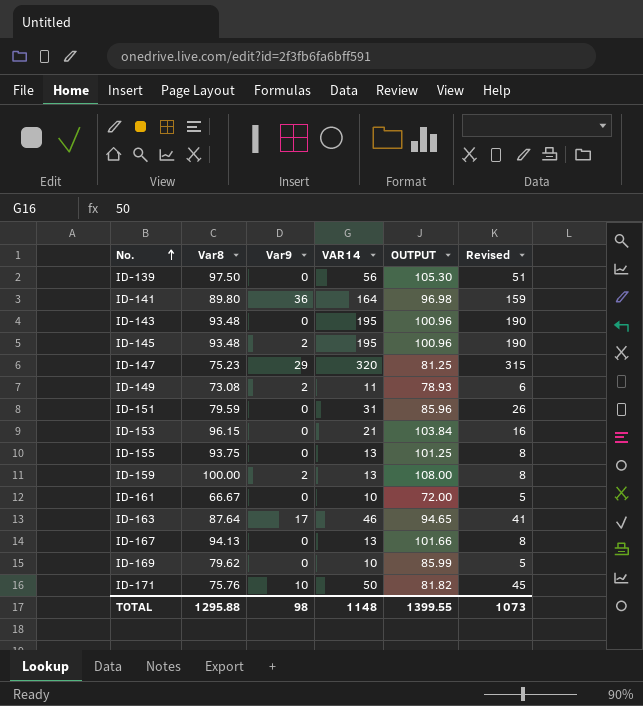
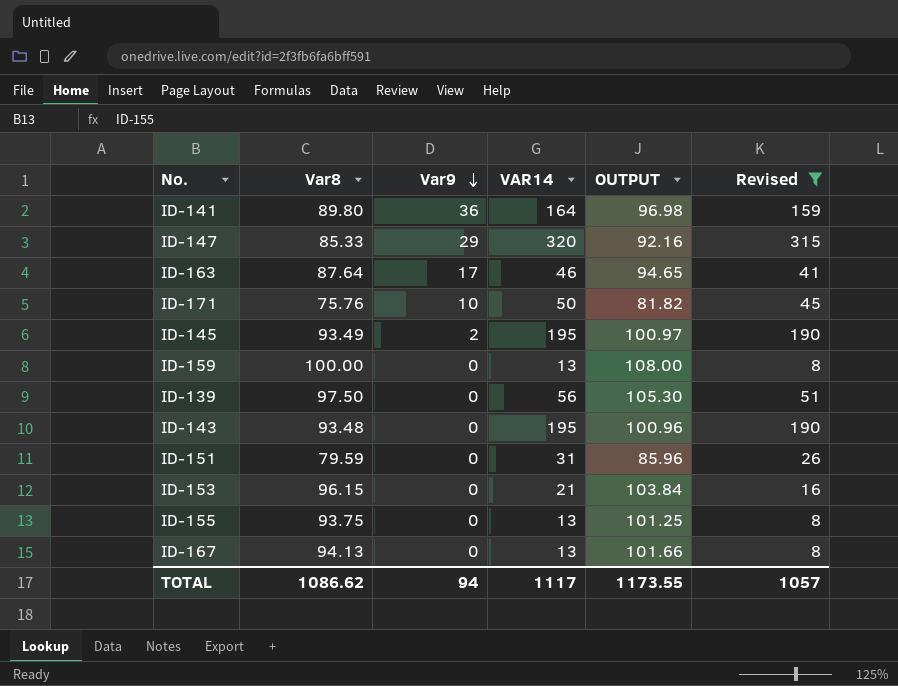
filter: none -> Revised >= 8
row order: No. ascending -> Var9 descending
ID-147 | Var8: 75.23 -> 85.33
ID-147 | OUTPUT: 81.25 -> 92.16
ID-145 | Var8: 93.48 -> 93.49
ID-145 | OUTPUT: 100.96 -> 100.97
ID-159 | Var9: 2 -> 0
TOTAL | Var8: 1295.88 -> 1086.62
TOTAL | Var9: 98 -> 94
TOTAL | VAR14: 1148 -> 1117
TOTAL | OUTPUT: 1399.55 -> 1173.55
TOTAL | Revised: 1073 -> 1057

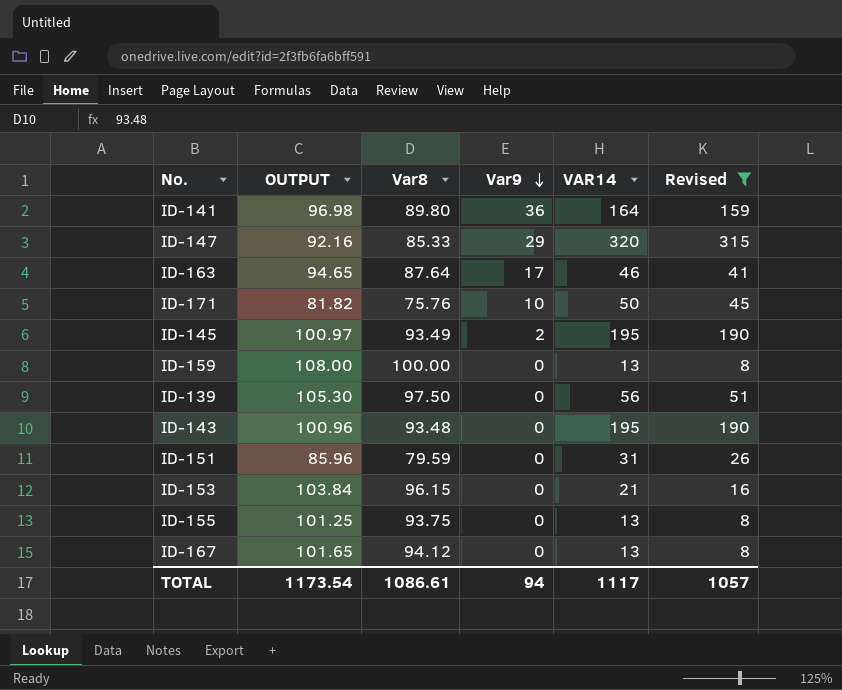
column OUTPUT | position: 5 -> 2
ID-167 | OUTPUT: 101.66 -> 101.65
ID-167 | Var8: 94.13 -> 94.12
TOTAL | OUTPUT: 1173.55 -> 1173.54
TOTAL | Var8: 1086.62 -> 1086.61

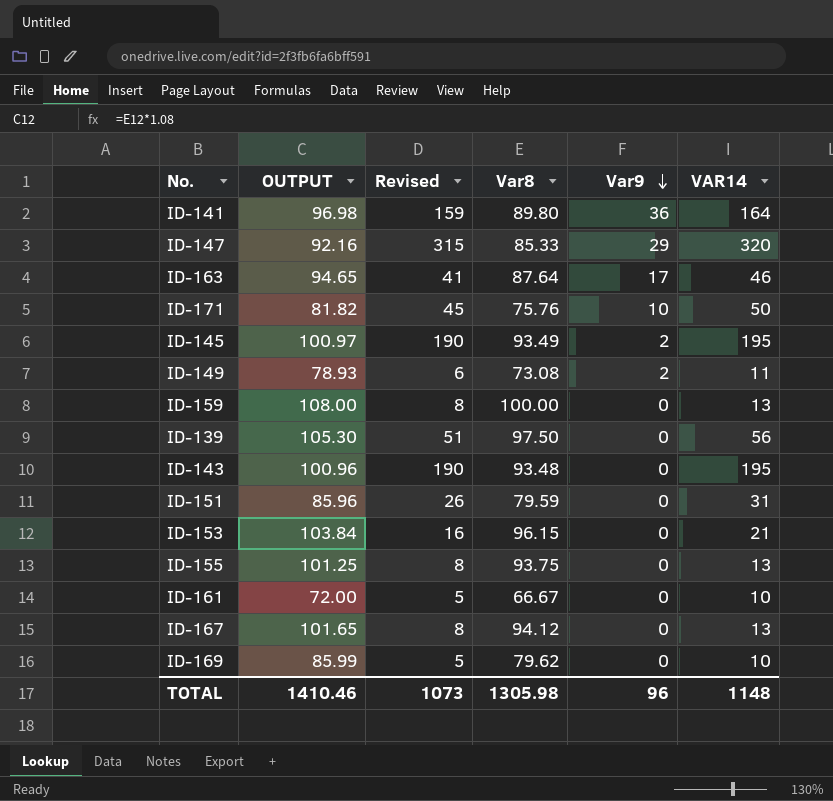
filter: Revised >= 8 -> none
column Revised | position: 6 -> 3
TOTAL | OUTPUT: 1173.54 -> 1410.46
TOTAL | Revised: 1057 -> 1073
TOTAL | Var8: 1086.61 -> 1305.98
TOTAL | Var9: 94 -> 96
TOTAL | VAR14: 1117 -> 1148

